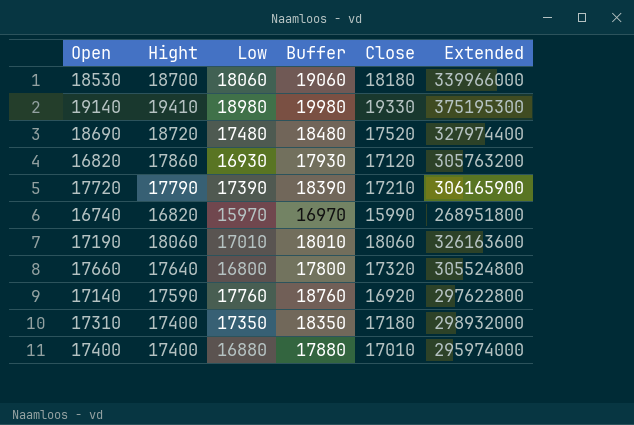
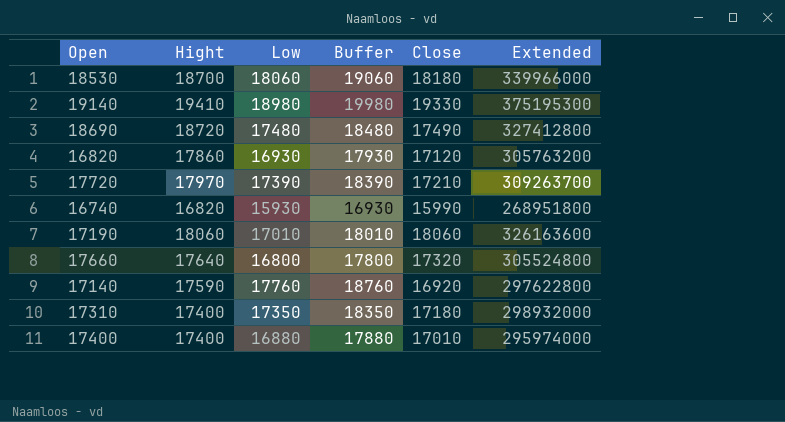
18690 | Close: 17520 -> 17490
18690 | Extended: 327974400 -> 327412800
17720 | Hight: 17790 -> 17970
17720 | Extended: 306165900 -> 309263700
16740 | Low: 15970 -> 15930
16740 | Buffer: 16970 -> 16930

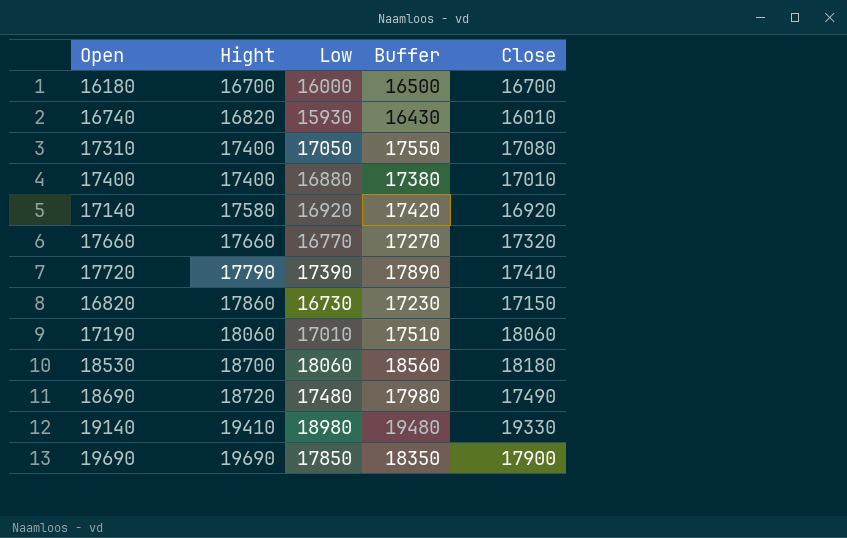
row order: none -> Hight ascending
column Extended | formula: [Hight] * [Close] -> none
column Buffer | formula: [Low] + 1000 -> [Low] + 500
row 16180: none -> 16700 | 16000 | 16500 | 16700
16740 | Close: 15990 -> 16010
17310 | Low: 17350 -> 17050
17310 | Close: 17180 -> 17080
17140 | Hight: 17590 -> 17580
17140 | Low: 17760 -> 16920
17660 | Hight: 17640 -> 17660
17660 | Low: 16800 -> 16770
17720 | Hight: 17970 -> 17790
17720 | Close: 17210 -> 17410
16820 | Low: 16930 -> 16730
16820 | Close: 17120 -> 17150
row 19690: none -> 19690 | 17850 | 18350 | 17900

